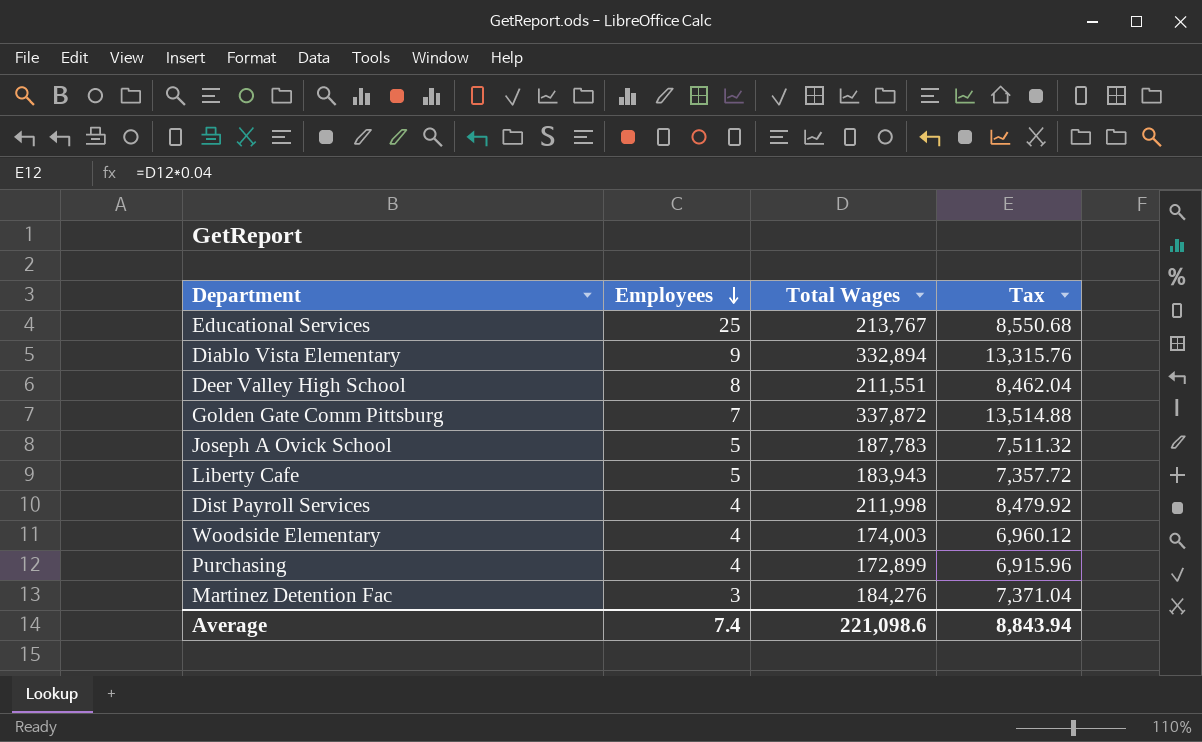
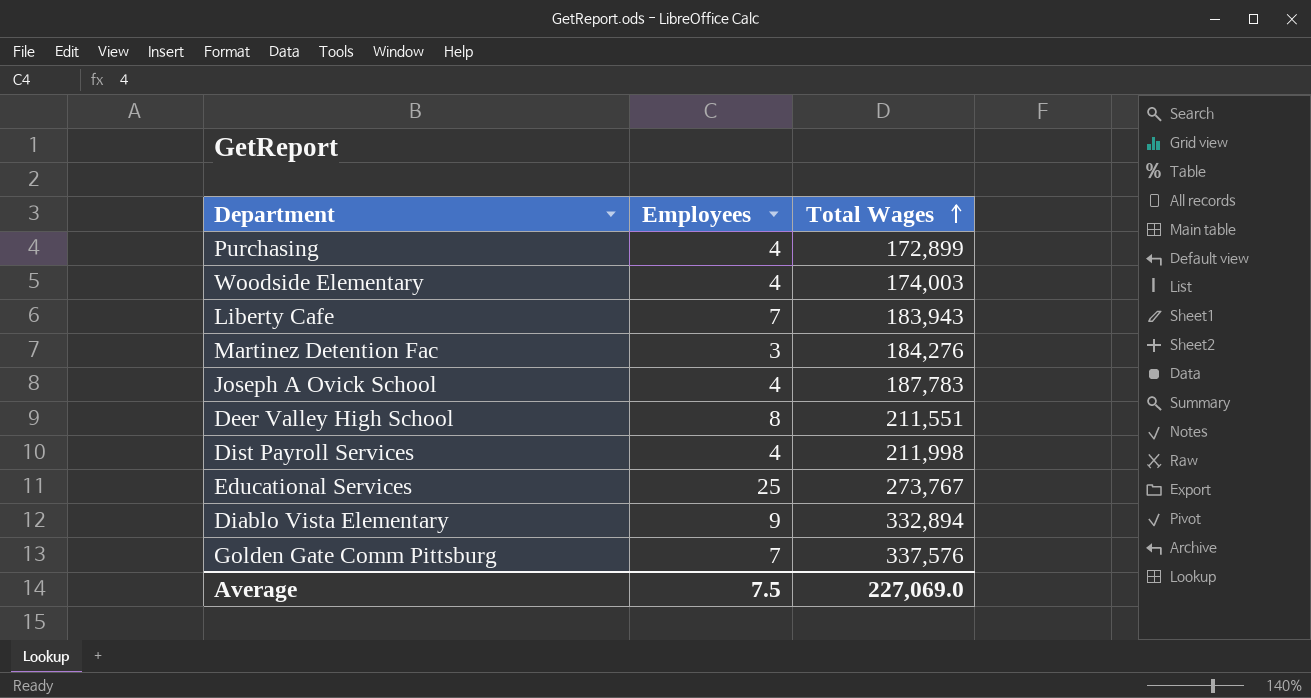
row order: Employees descending -> Total Wages ascending
column Tax | formula: [Total Wages] * 0.04 -> none
Liberty Cafe | Employees: 5 -> 7
Joseph A Ovick School | Employees: 5 -> 4
Educational Services | Total Wages: 213,767 -> 273,767
Golden Gate Comm Pittsburg | Total Wages: 337,872 -> 337,576
Average | Employees: 7.4 -> 7.5
Average | Total Wages: 221,098.6 -> 227,069.0

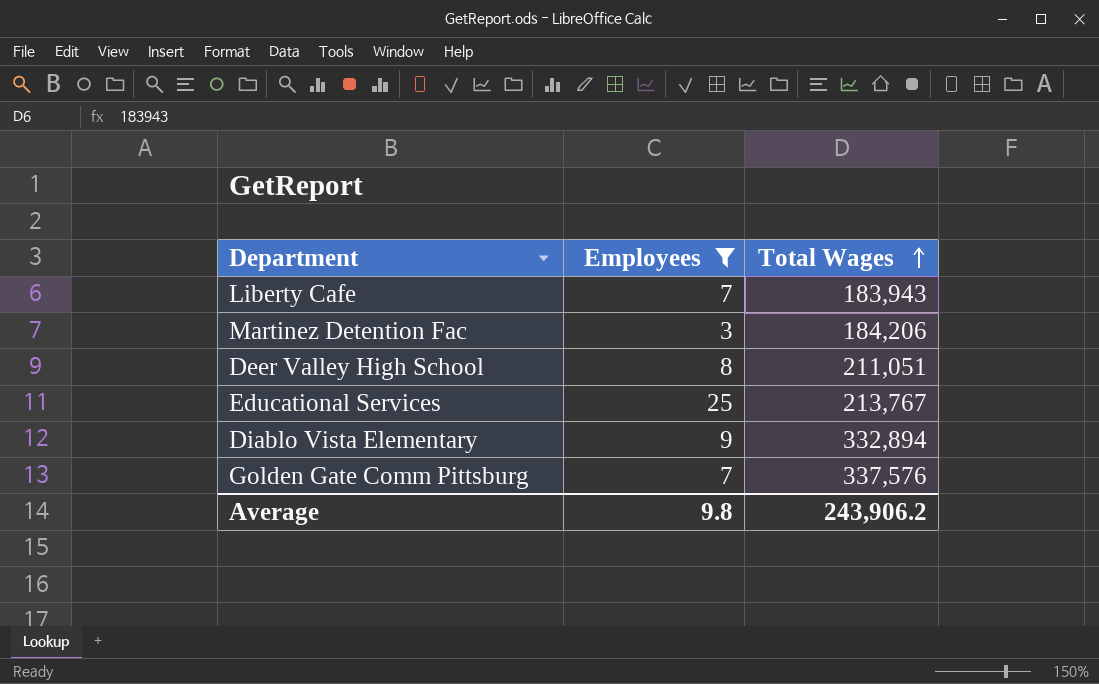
filter: none -> Employees != 4
Martinez Detention Fac | Total Wages: 184,276 -> 184,206
Deer Valley High School | Total Wages: 211,551 -> 211,051
Educational Services | Total Wages: 273,767 -> 213,767
Average | Employees: 7.5 -> 9.8
Average | Total Wages: 227,069.0 -> 243,906.2

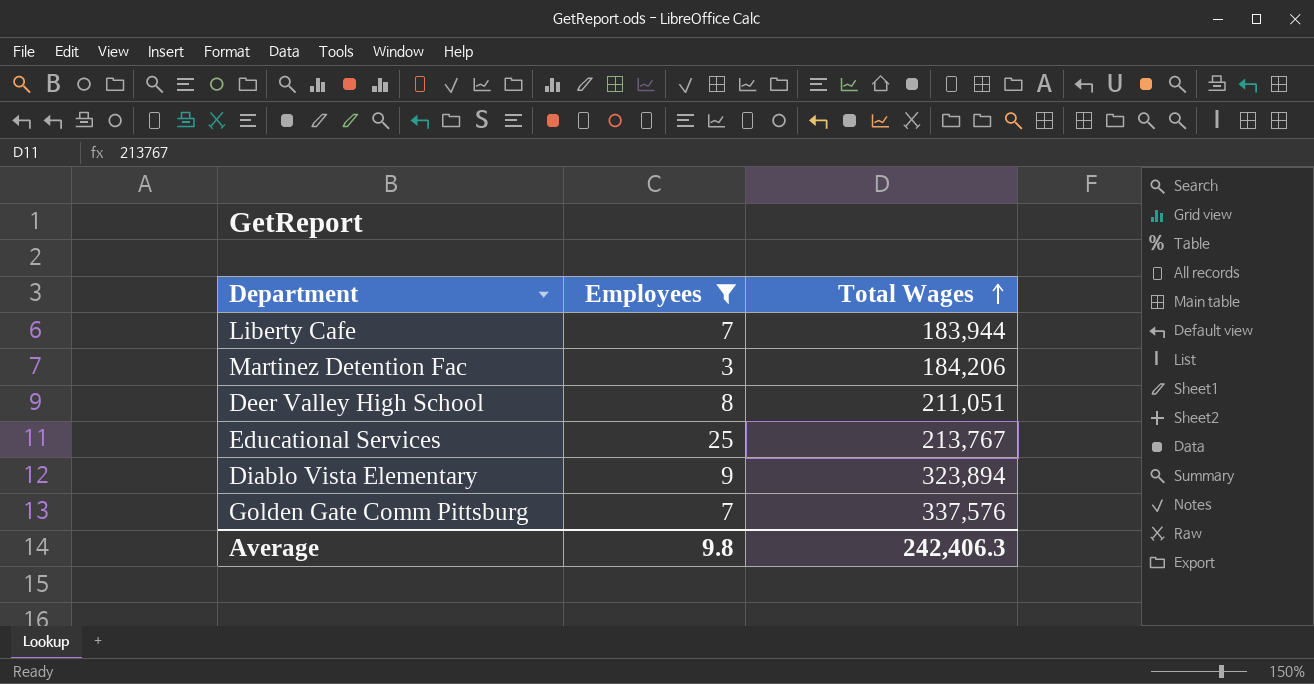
Liberty Cafe | Total Wages: 183,943 -> 183,944
Diablo Vista Elementary | Total Wages: 332,894 -> 323,894
Average | Total Wages: 243,906.2 -> 242,406.3

